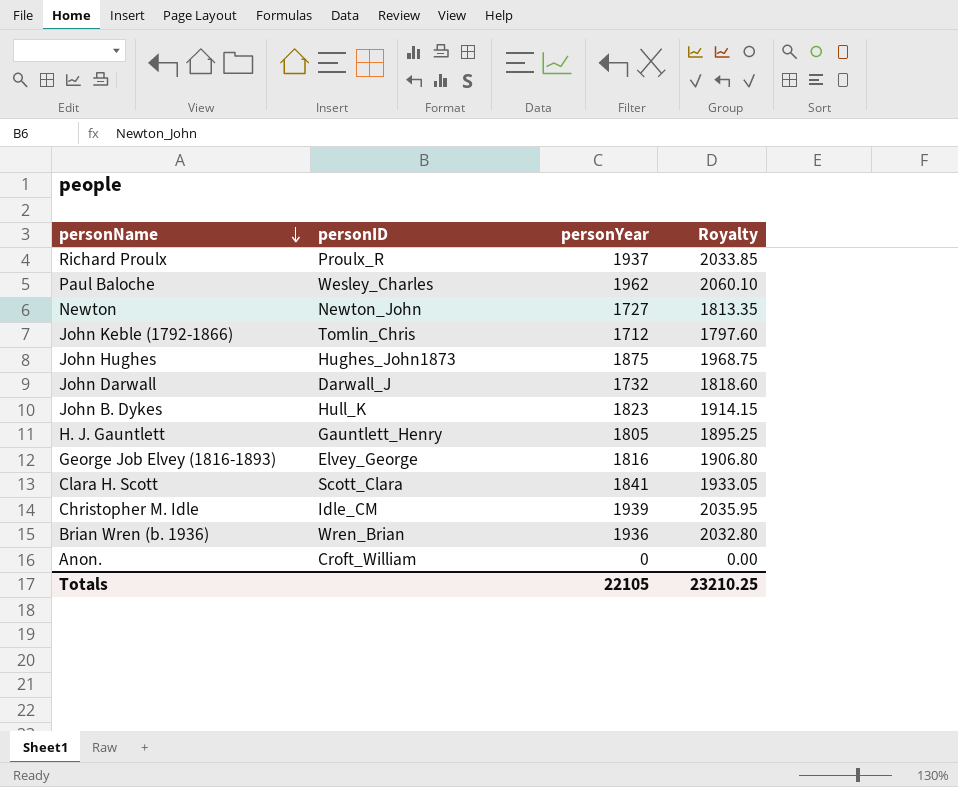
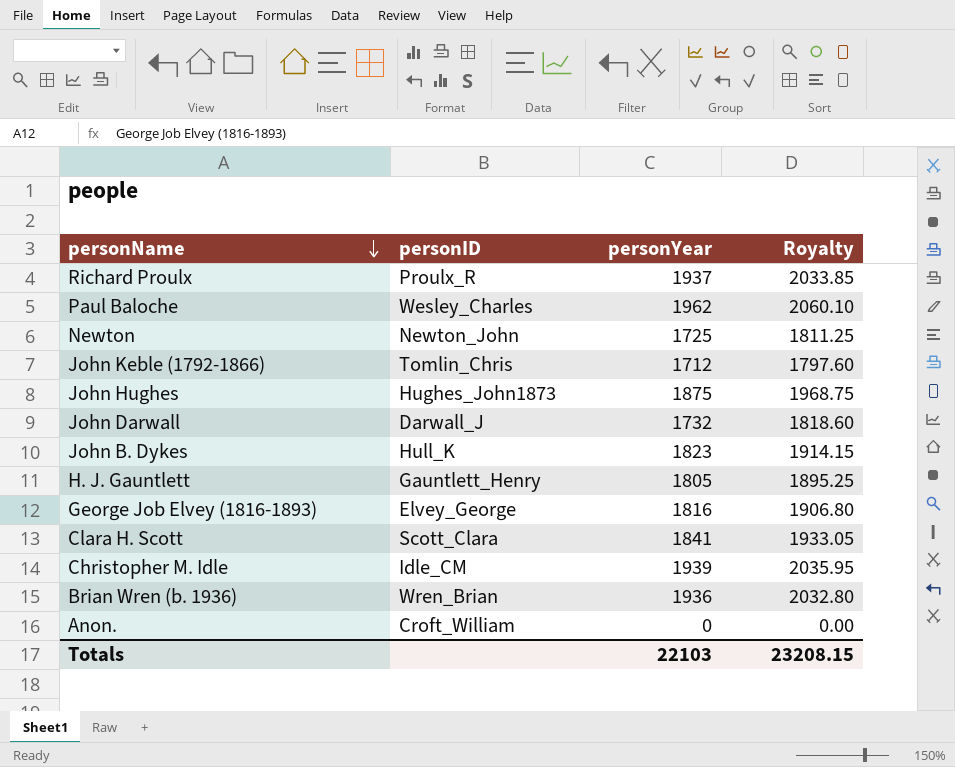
Newton | personYear: 1727 -> 1725
Newton | Royalty: 1813.35 -> 1811.25
Totals | personYear: 22105 -> 22103
Totals | Royalty: 23210.25 -> 23208.15

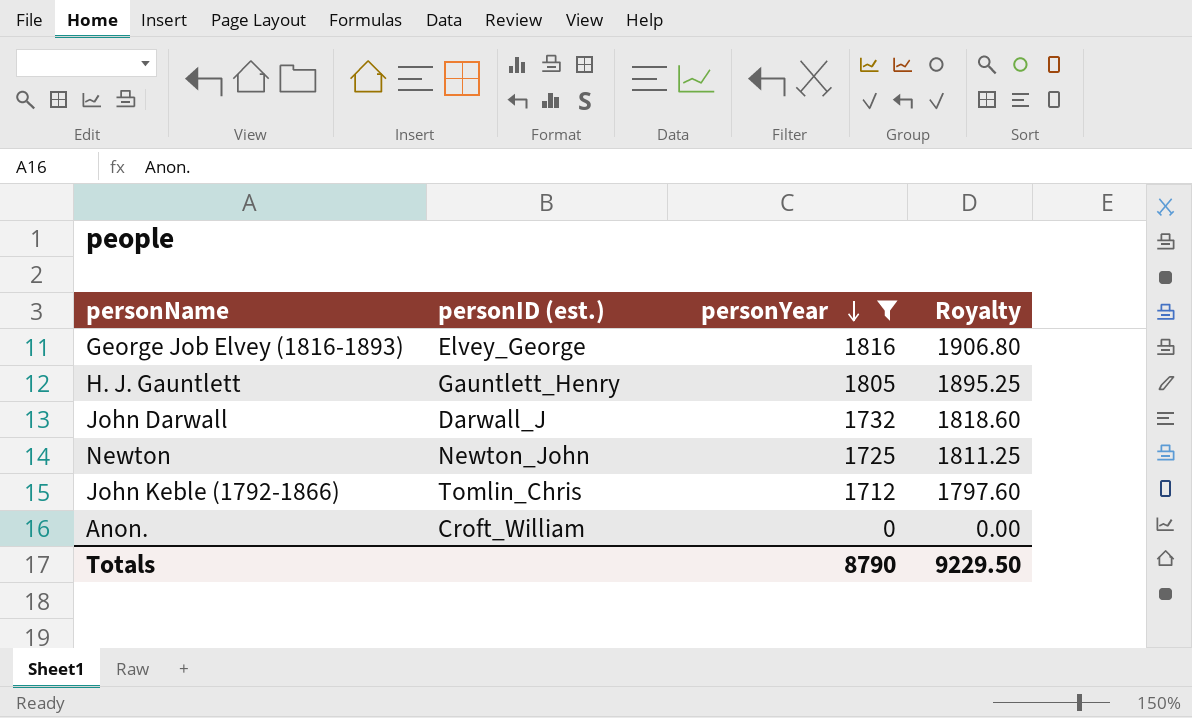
filter: none -> personYear <= 1816
row order: personName descending -> personYear descending
column name: personID -> personID (est.)
Totals | personYear: 22103 -> 8790
Totals | Royalty: 23208.15 -> 9229.50

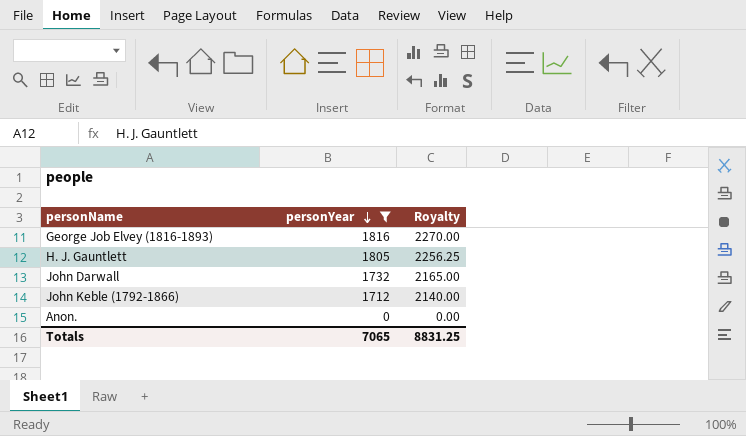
column personID (est.) | position: 2 -> none
column Royalty | formula: [personYear] * 1.05 -> [personYear] * 1.25
row Newton: Newton_John | 1725 | 1811.25 -> none
Totals | personYear: 8790 -> 7065
Totals | Royalty: 9229.50 -> 8831.25

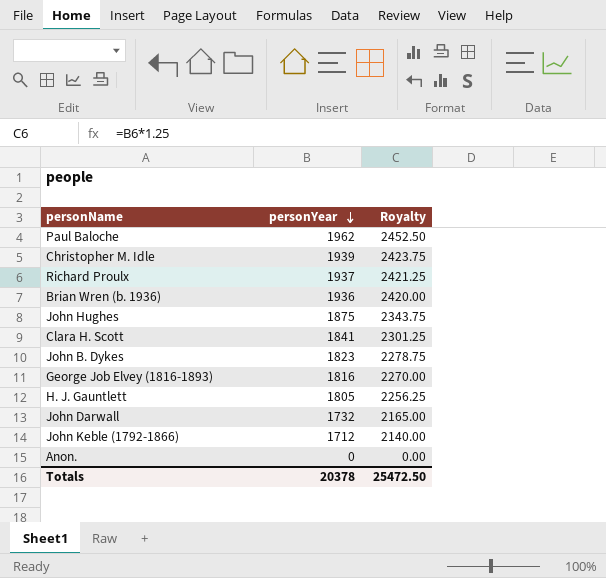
filter: personYear <= 1816 -> none
Totals | personYear: 7065 -> 20378
Totals | Royalty: 8831.25 -> 25472.50

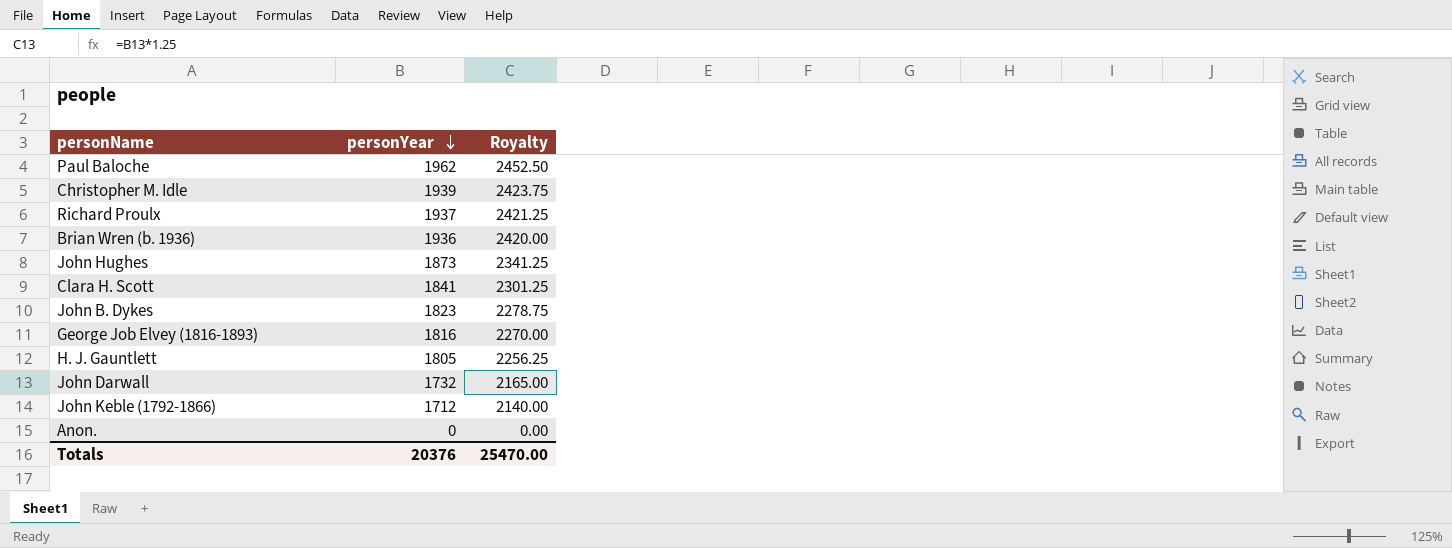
John Hughes | personYear: 1875 -> 1873
John Hughes | Royalty: 2343.75 -> 2341.25
Totals | personYear: 20378 -> 20376
Totals | Royalty: 25472.50 -> 25470.00

